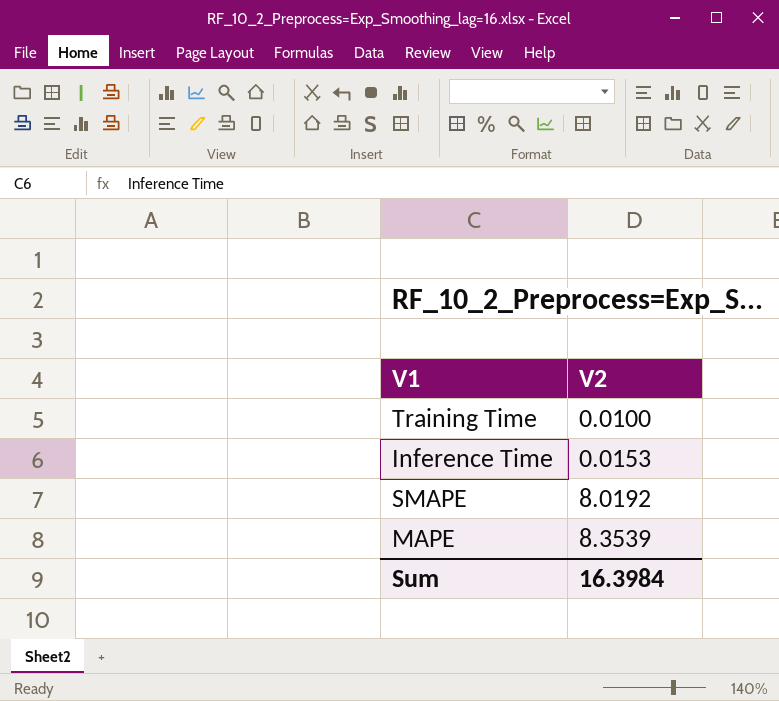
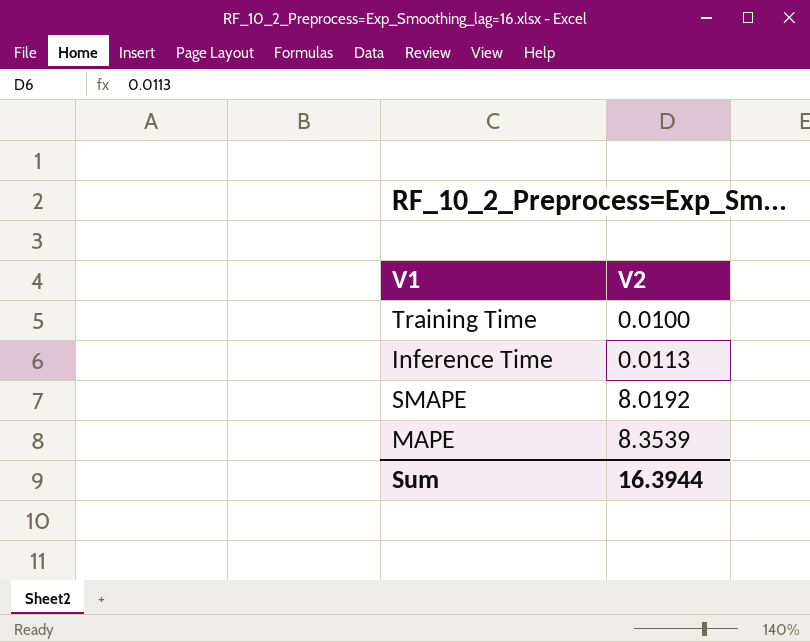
Inference Time | V2: 0.0153 -> 0.0113
Sum | V2: 16.3984 -> 16.3944

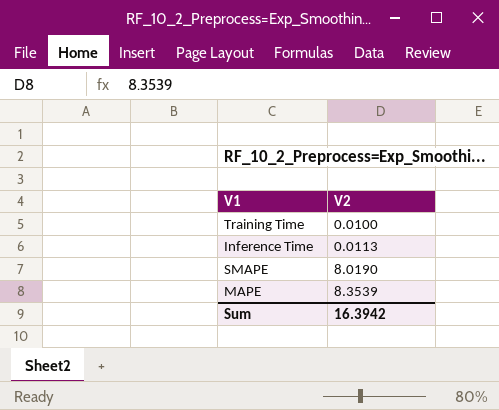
SMAPE | V2: 8.0192 -> 8.0190
Sum | V2: 16.3944 -> 16.3942

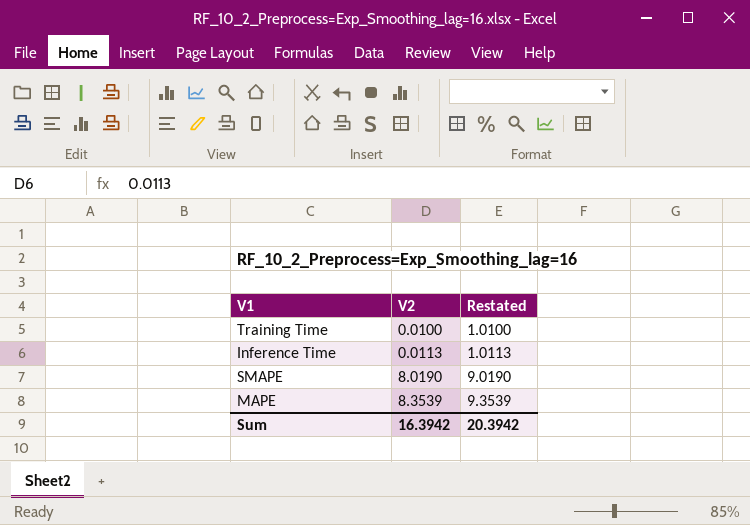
column Restated | formula: none -> [V2] + 1

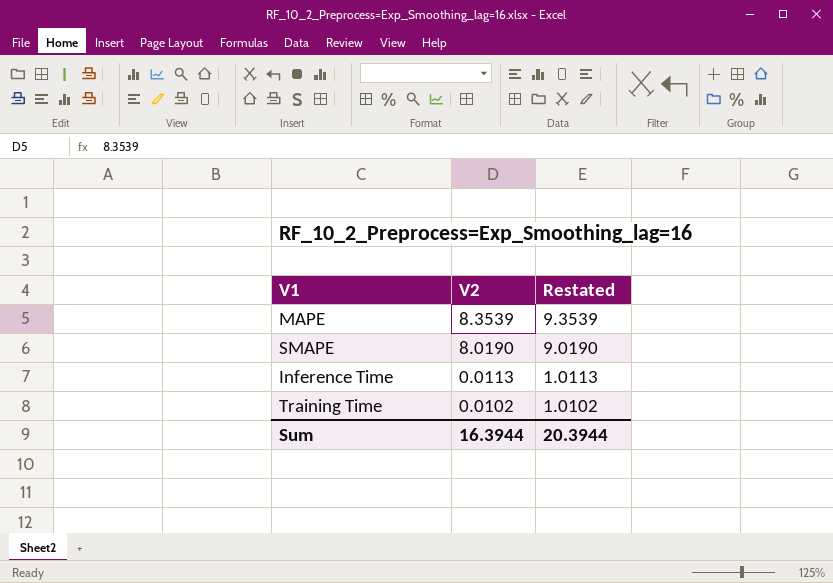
row order: V2 ascending -> V2 descending
Training Time | V2: 0.0100 -> 0.0102
Training Time | Restated: 1.0100 -> 1.0102
Sum | V2: 16.3942 -> 16.3944
Sum | Restated: 20.3942 -> 20.3944

